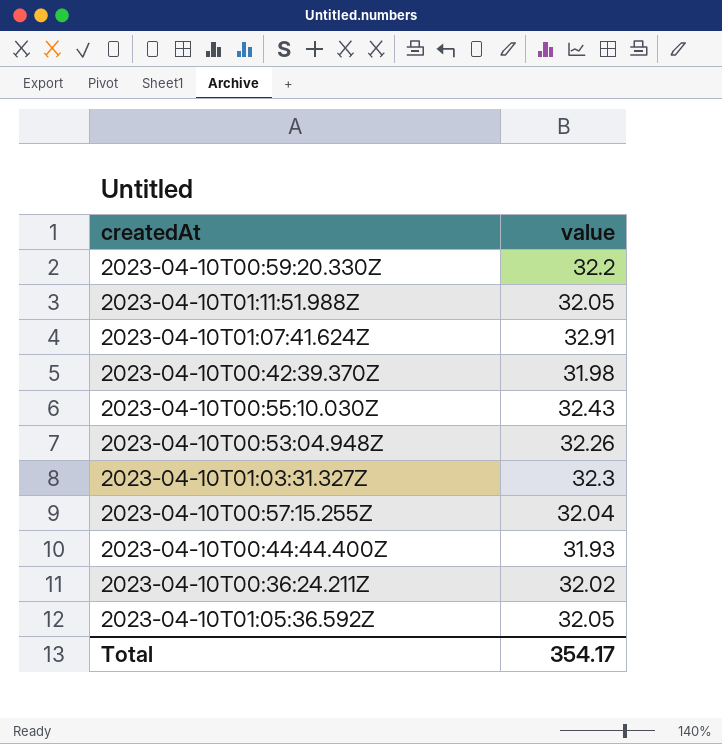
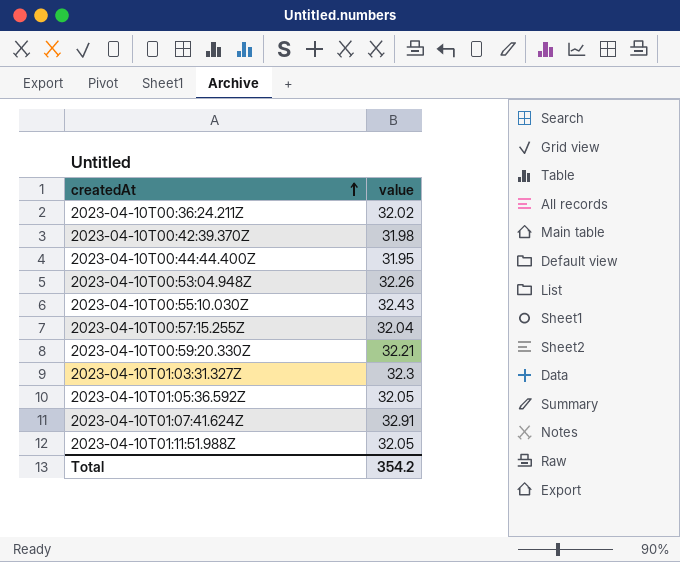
row order: none -> createdAt ascending
2023-04-10T00:44:44.400Z | value: 31.93 -> 31.95
2023-04-10T00:59:20.330Z | value: 32.2 -> 32.21
Total | value: 354.17 -> 354.2

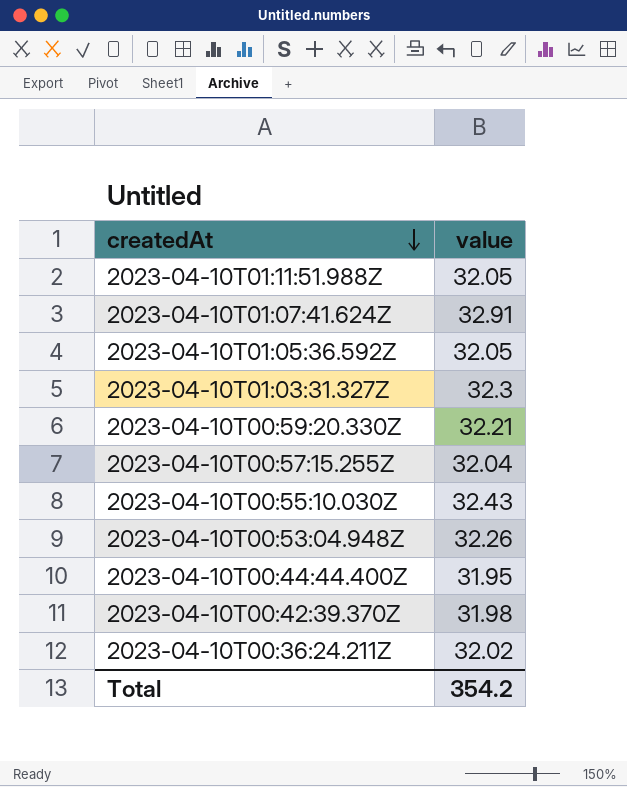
row order: createdAt ascending -> createdAt descending

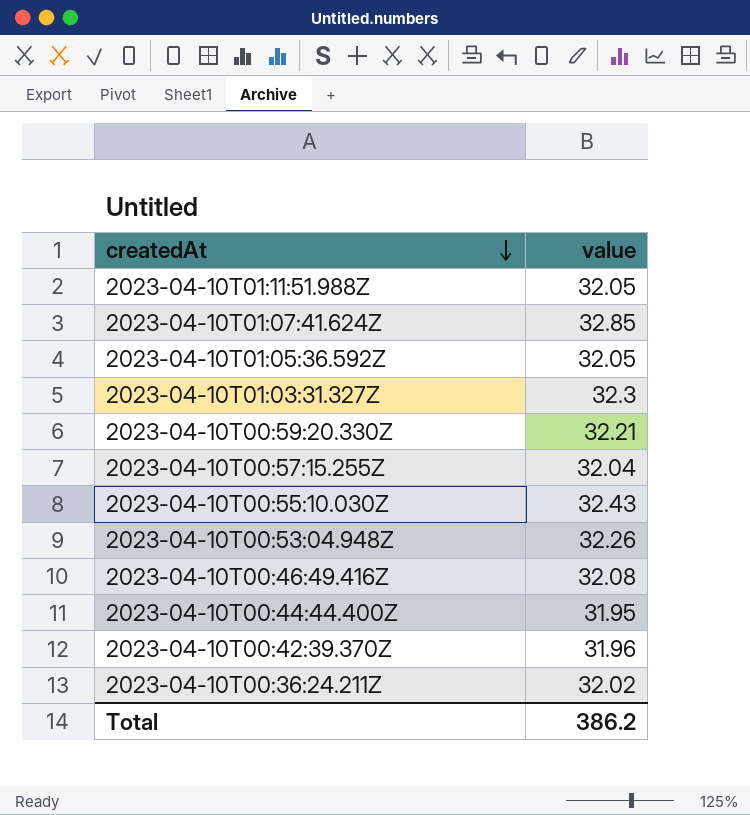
2023-04-10T01:07:41.624Z | value: 32.91 -> 32.85
row 2023-04-10T00:46:49.416Z: none -> 32.08
2023-04-10T00:42:39.370Z | value: 31.98 -> 31.96
Total | value: 354.2 -> 386.2

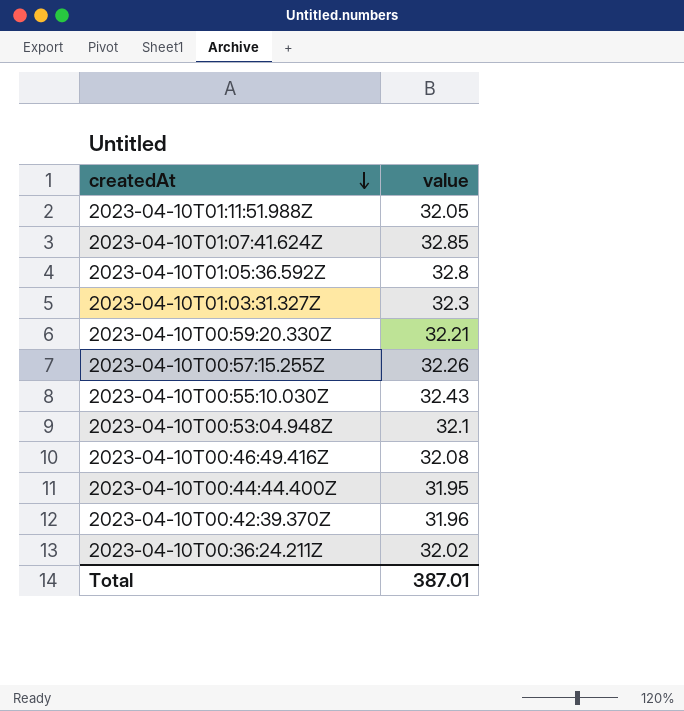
2023-04-10T01:05:36.592Z | value: 32.05 -> 32.8
2023-04-10T00:57:15.255Z | value: 32.04 -> 32.26
2023-04-10T00:53:04.948Z | value: 32.26 -> 32.1
Total | value: 386.2 -> 387.01

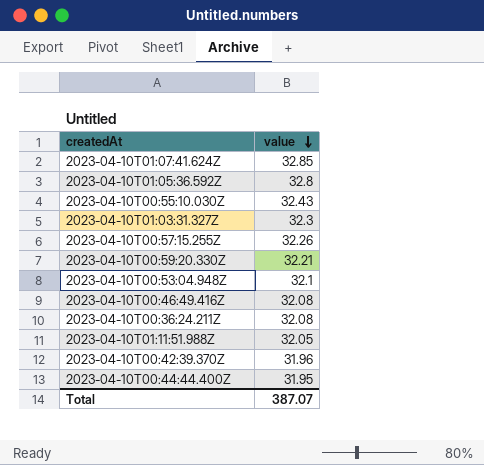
row order: createdAt descending -> value descending
2023-04-10T00:36:24.211Z | value: 32.02 -> 32.08
Total | value: 387.01 -> 387.07

